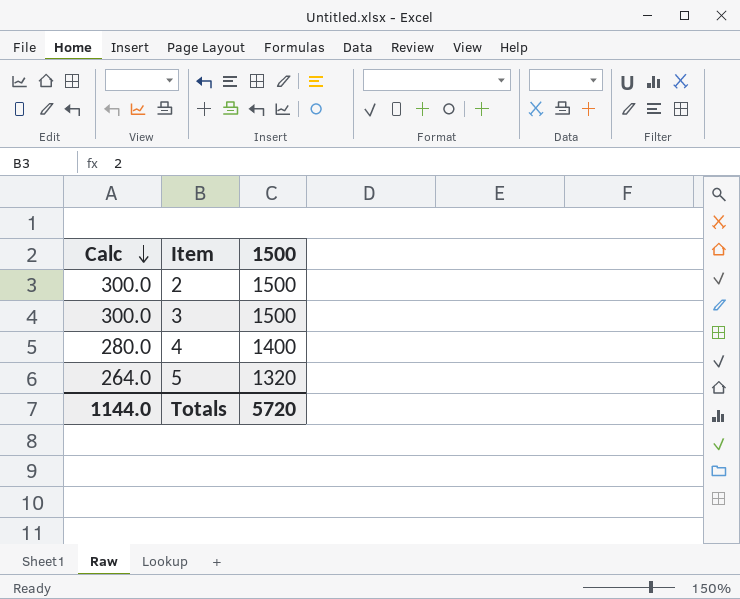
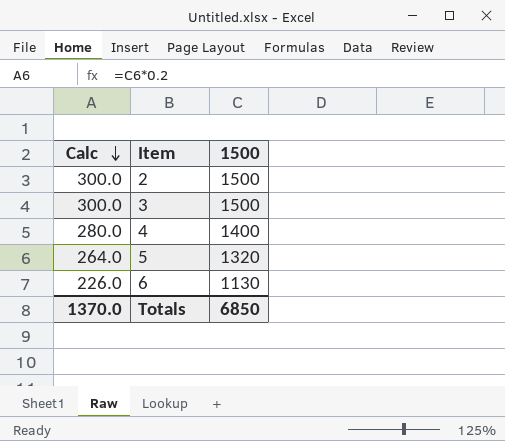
row 6: none -> 226.0 | 1130
Totals | Calc: 1144.0 -> 1370.0
Totals | 1500: 5720 -> 6850

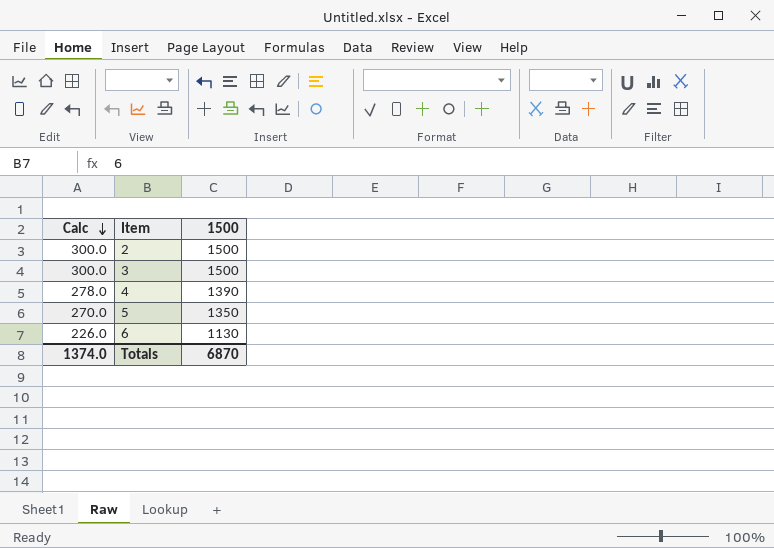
4 | Calc: 280.0 -> 278.0
4 | 1500: 1400 -> 1390
5 | Calc: 264.0 -> 270.0
5 | 1500: 1320 -> 1350
Totals | Calc: 1370.0 -> 1374.0
Totals | 1500: 6850 -> 6870

